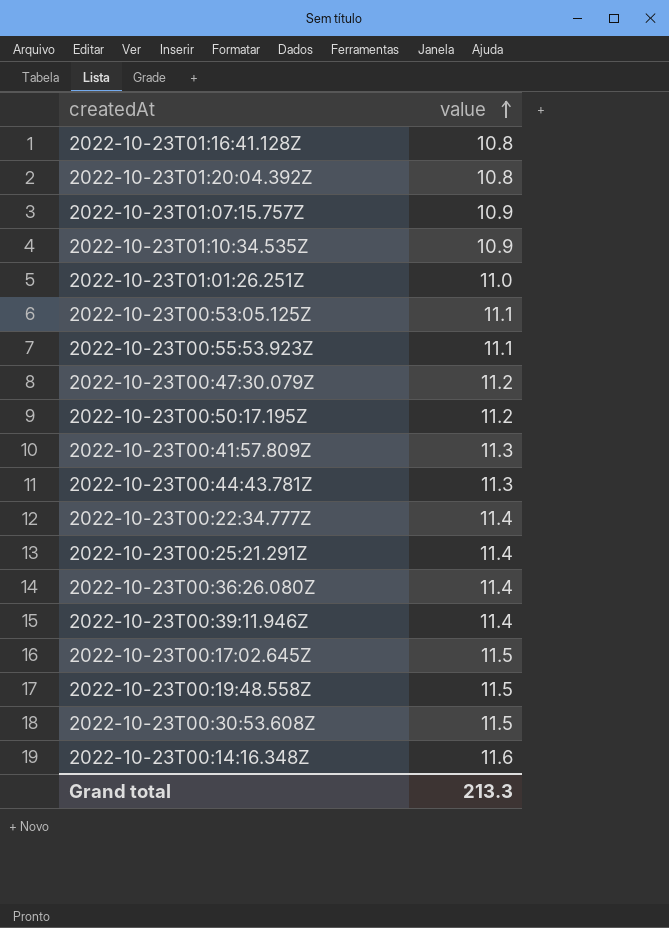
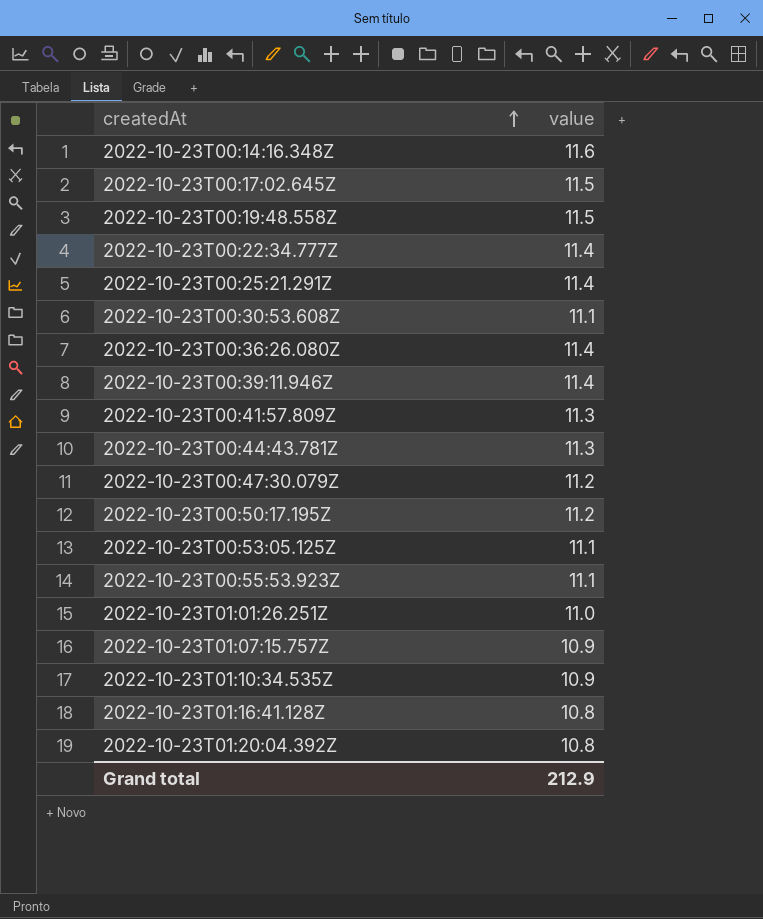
row order: value ascending -> createdAt ascending
2022-10-23T00:30:53.608Z | value: 11.5 -> 11.1
Grand total | value: 213.3 -> 212.9

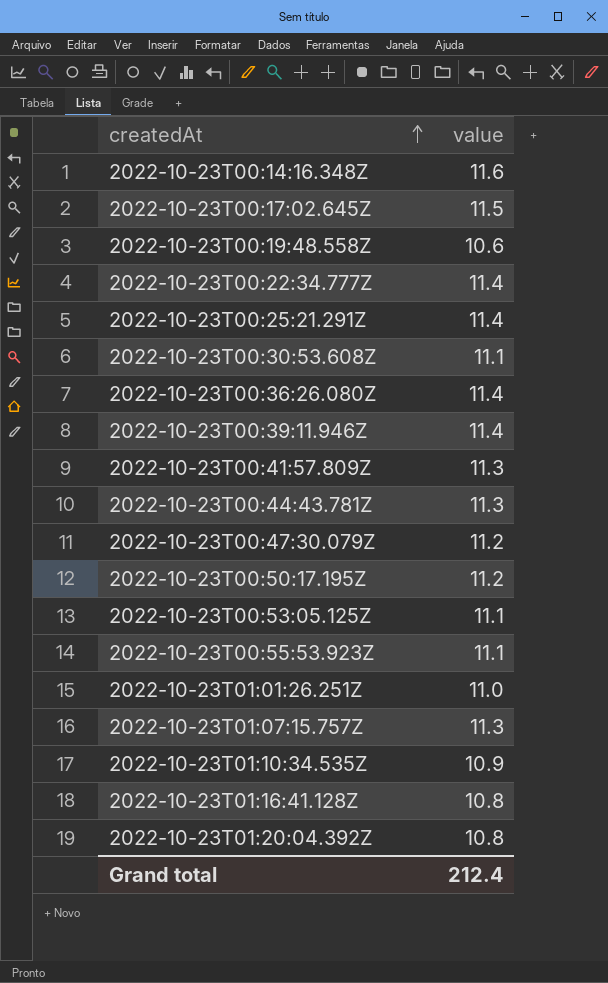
2022-10-23T00:19:48.558Z | value: 11.5 -> 10.6
2022-10-23T01:07:15.757Z | value: 10.9 -> 11.3
Grand total | value: 212.9 -> 212.4

